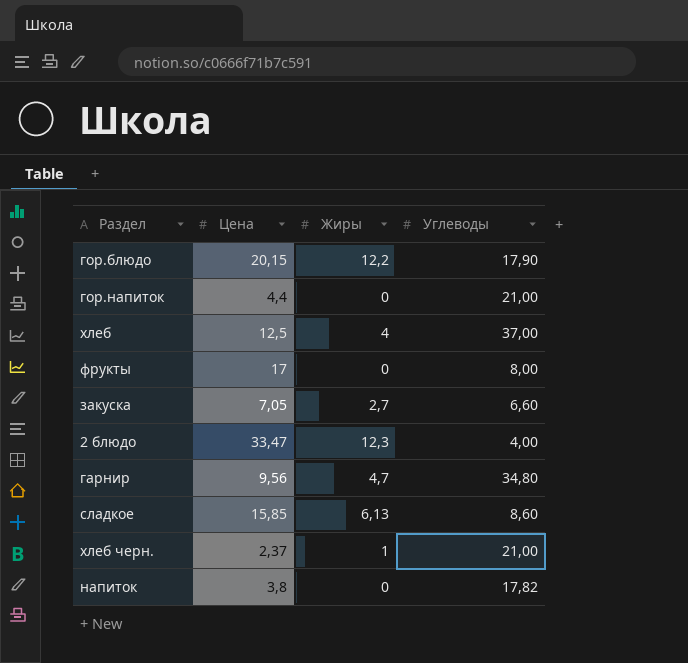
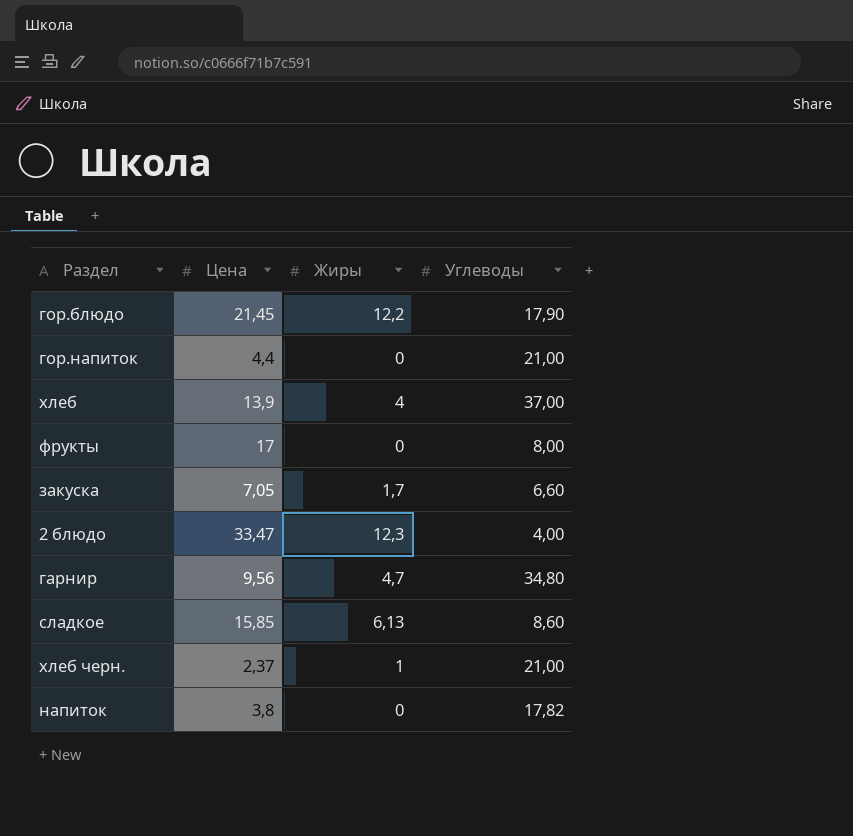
гор.блюдо | Цена: 20,15 -> 21,45
хлеб | Цена: 12,5 -> 13,9
закуска | Жиры: 2,7 -> 1,7

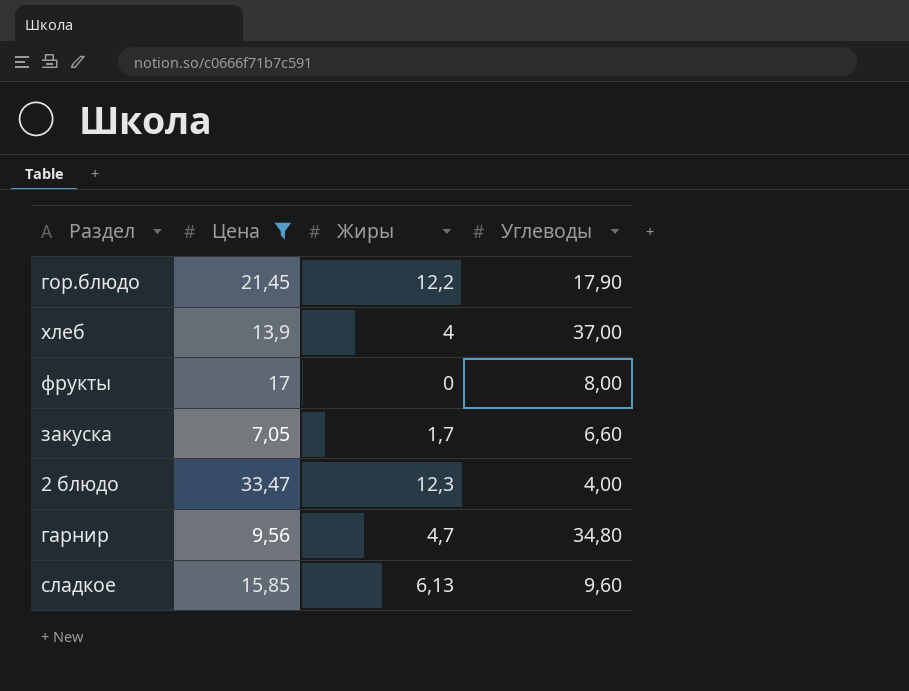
filter: none -> Цена >= 7,05
сладкое | Углеводы: 8,60 -> 9,60

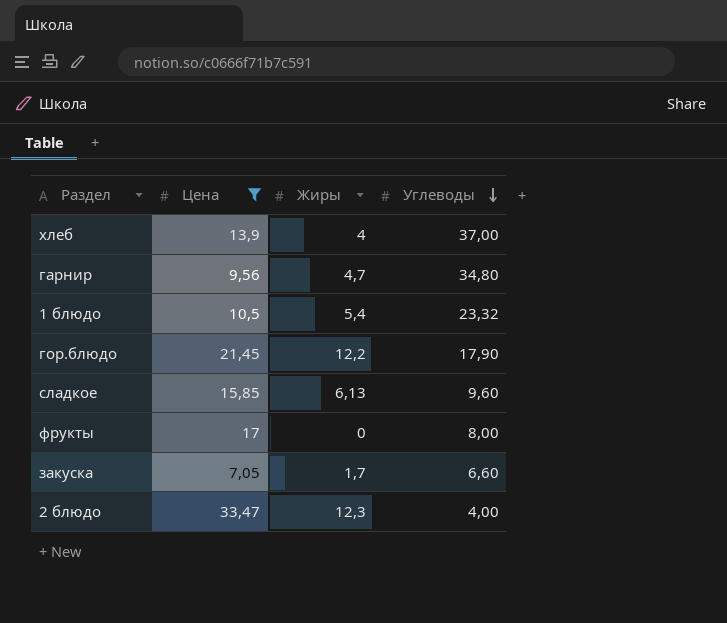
row order: none -> Углеводы descending
row 1 блюдо: none -> 10,5 | 5,4 | 23,32

